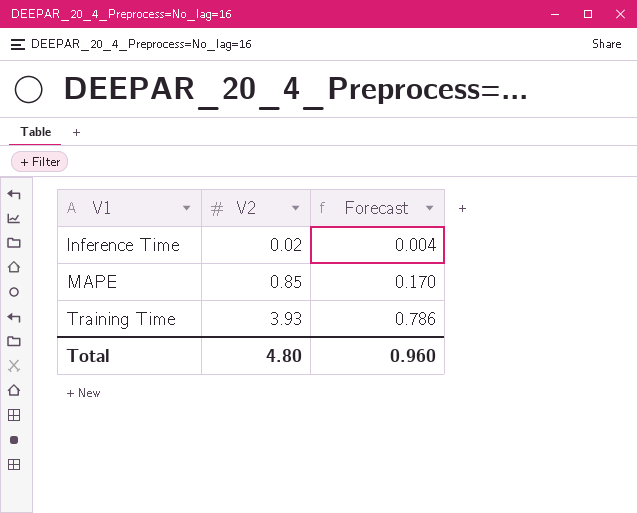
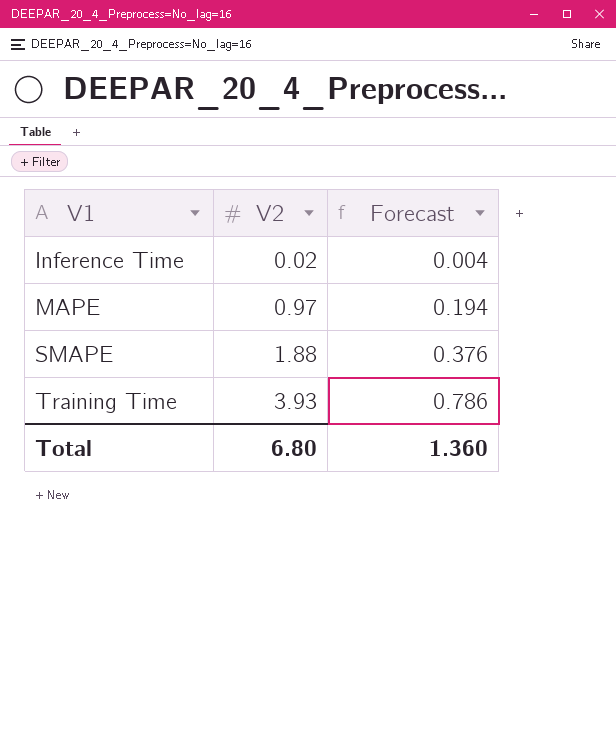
MAPE | V2: 0.85 -> 0.97
MAPE | Forecast: 0.170 -> 0.194
row SMAPE: none -> 1.88 | 0.376
Total | V2: 4.80 -> 6.80
Total | Forecast: 0.960 -> 1.360

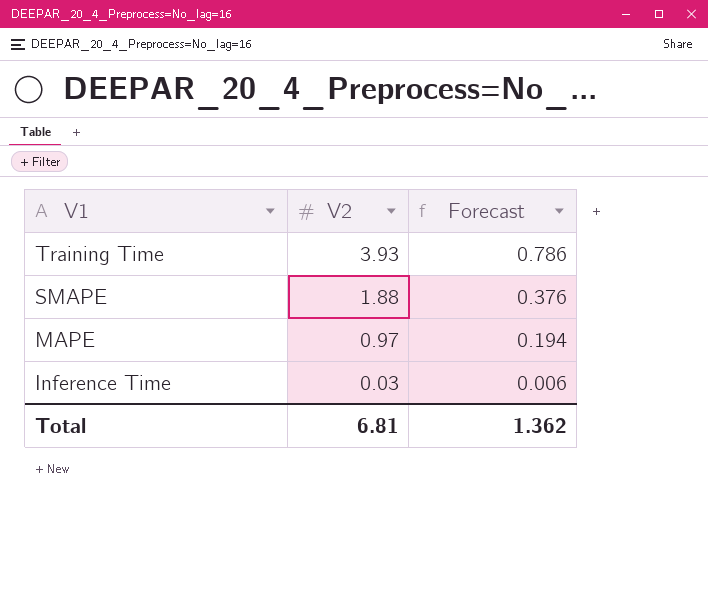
row order: V1 ascending -> V1 descending
Inference Time | V2: 0.02 -> 0.03
Inference Time | Forecast: 0.004 -> 0.006
Total | V2: 6.80 -> 6.81
Total | Forecast: 1.360 -> 1.362

